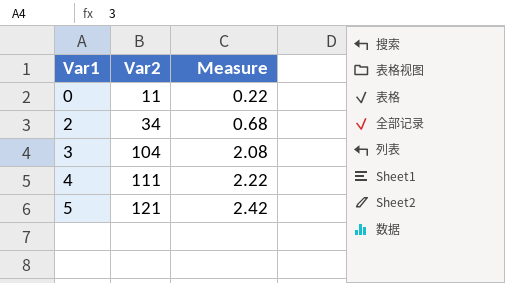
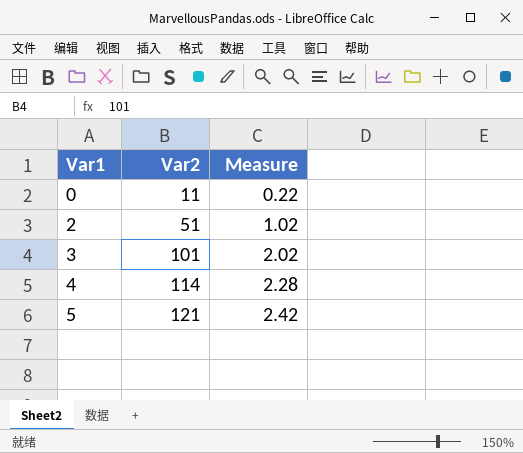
2 | Var2: 34 -> 51
2 | Measure: 0.68 -> 1.02
3 | Var2: 104 -> 101
3 | Measure: 2.08 -> 2.02
4 | Var2: 111 -> 114
4 | Measure: 2.22 -> 2.28

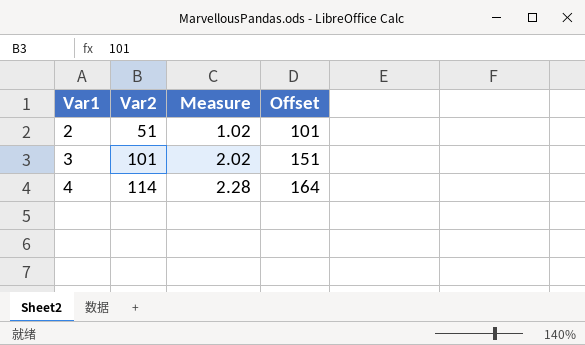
column Offset | formula: none -> [Var2] + 50
row 0: 11 | 0.22 -> none
row 5: 121 | 2.42 -> none

